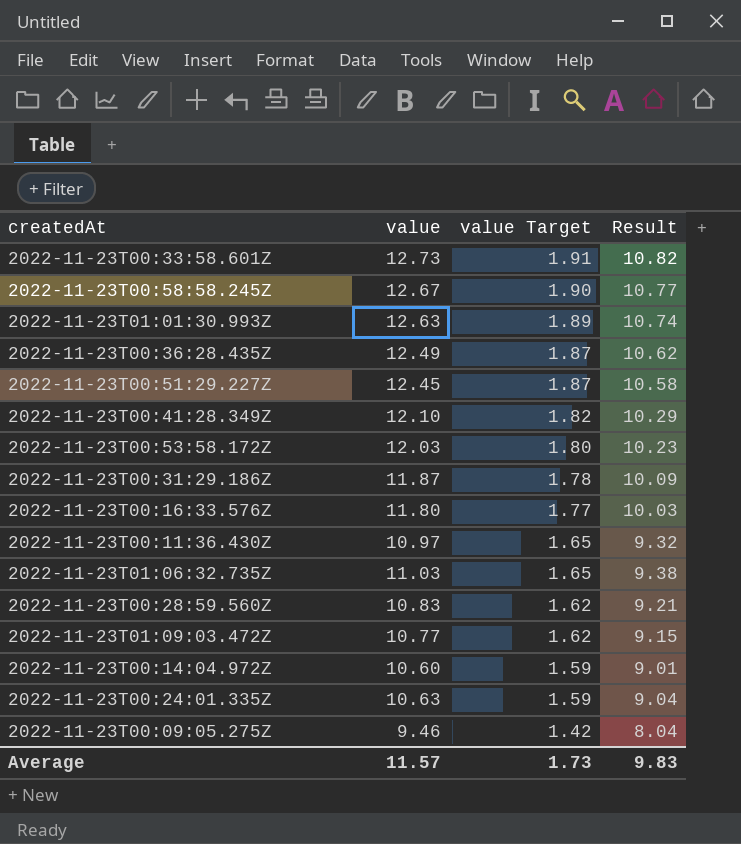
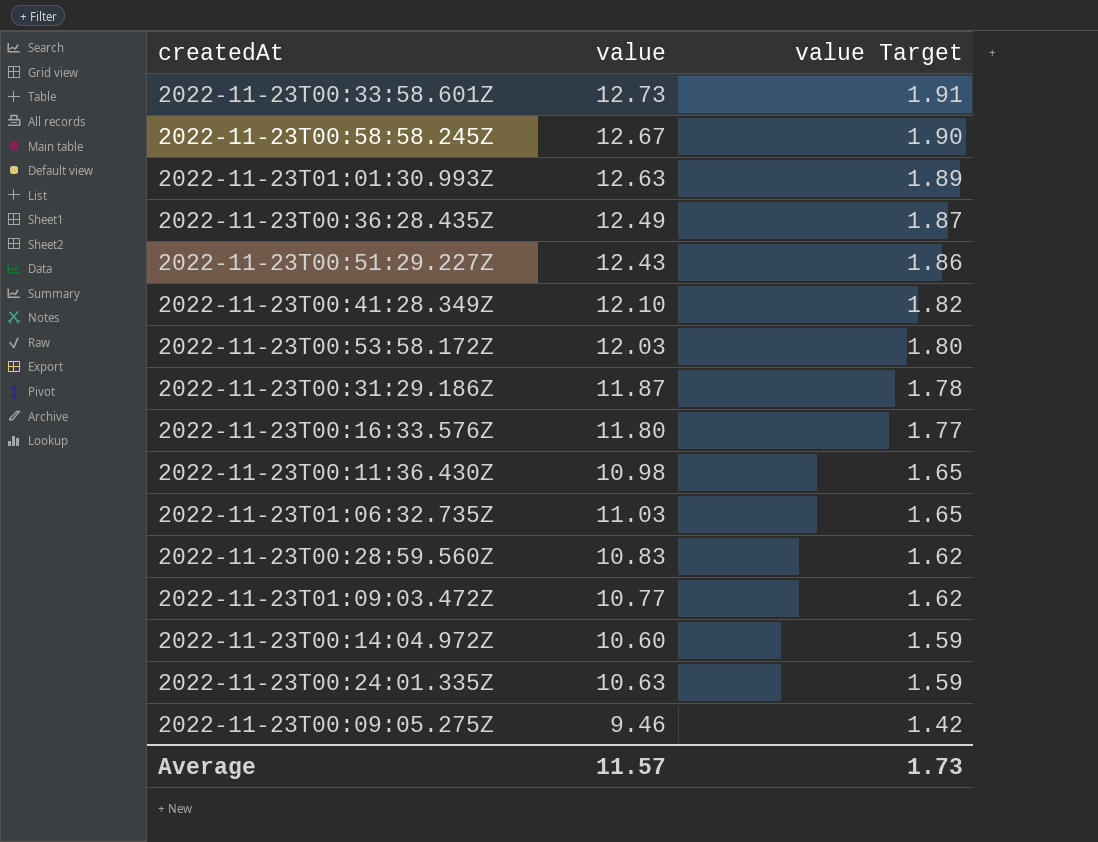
column Result | formula: [value] * 0.85 -> none
2022-11-23T00:51:29.227Z | value: 12.45 -> 12.43
2022-11-23T00:51:29.227Z | value Target: 1.87 -> 1.86
2022-11-23T00:11:36.430Z | value: 10.97 -> 10.98

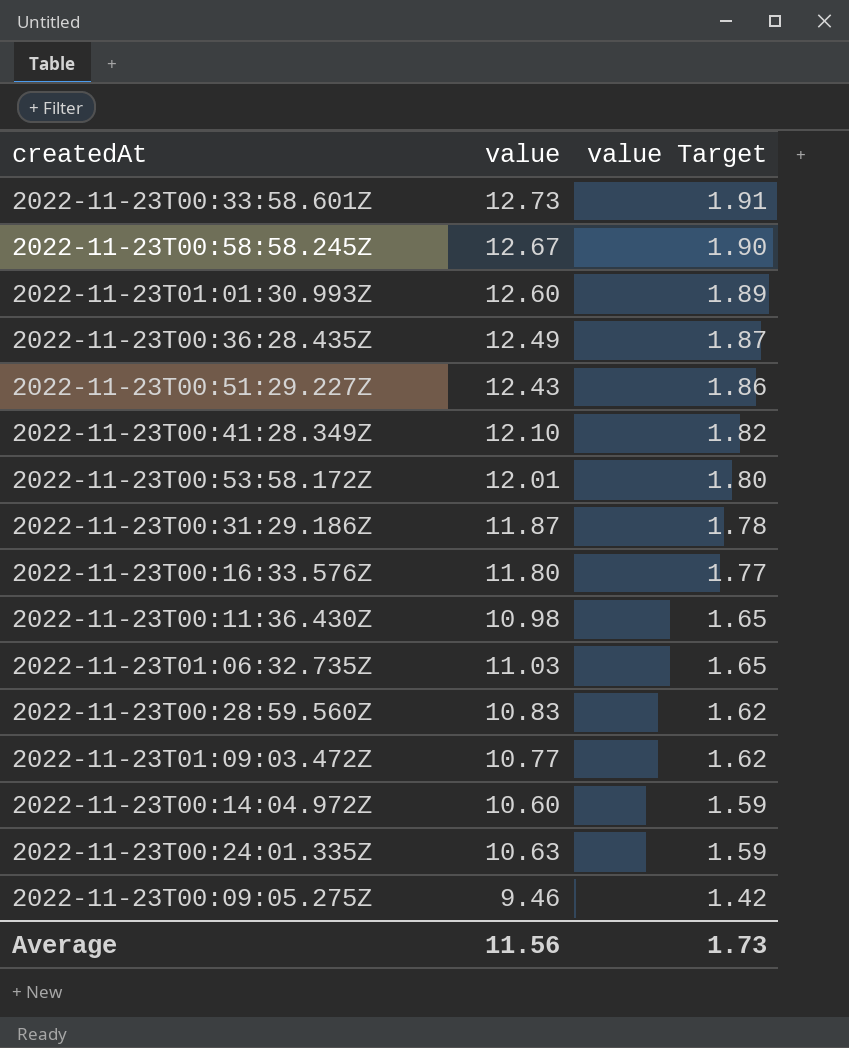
2022-11-23T01:01:30.993Z | value: 12.63 -> 12.60
2022-11-23T00:53:58.172Z | value: 12.03 -> 12.01
Average | value: 11.57 -> 11.56

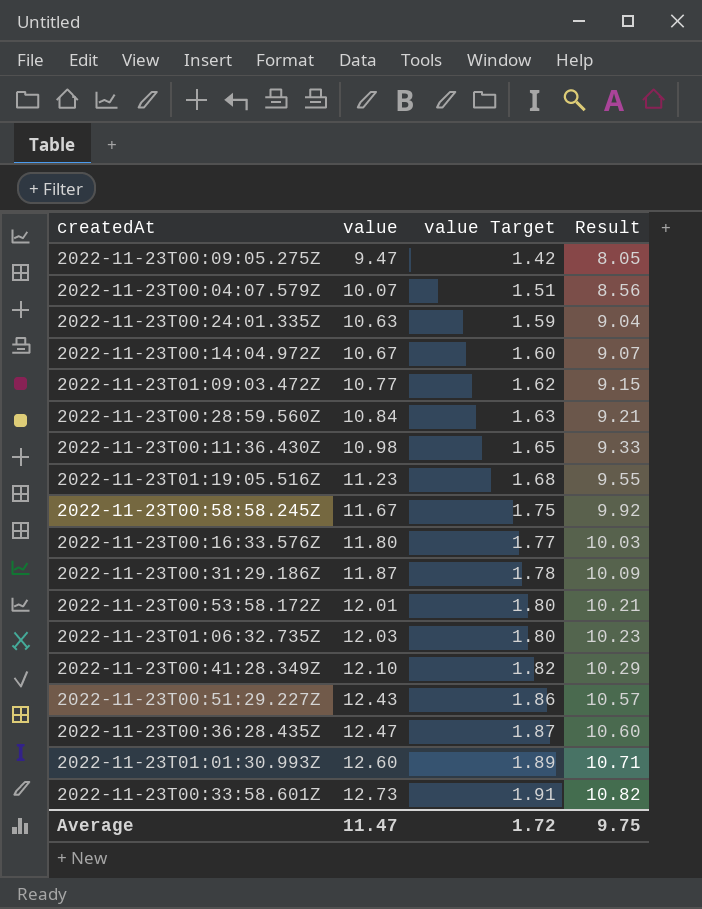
row order: value Target descending -> value ascending
column Result | formula: none -> [value] * 0.85
2022-11-23T00:09:05.275Z | value: 9.46 -> 9.47
row 2022-11-23T00:04:07.579Z: none -> 10.07 | 1.51 | 8.56
2022-11-23T00:14:04.972Z | value: 10.60 -> 10.67
2022-11-23T00:14:04.972Z | value Target: 1.59 -> 1.60
2022-11-23T00:28:59.560Z | value: 10.83 -> 10.84
2022-11-23T00:28:59.560Z | value Target: 1.62 -> 1.63
row 2022-11-23T01:19:05.516Z: none -> 11.23 | 1.68 | 9.55
2022-11-23T00:58:58.245Z | value: 12.67 -> 11.67
2022-11-23T00:58:58.245Z | value Target: 1.90 -> 1.75
2022-11-23T01:06:32.735Z | value: 11.03 -> 12.03
2022-11-23T01:06:32.735Z | value Target: 1.65 -> 1.80
2022-11-23T00:36:28.435Z | value: 12.49 -> 12.47
Average | value: 11.56 -> 11.47
Average | value Target: 1.73 -> 1.72

